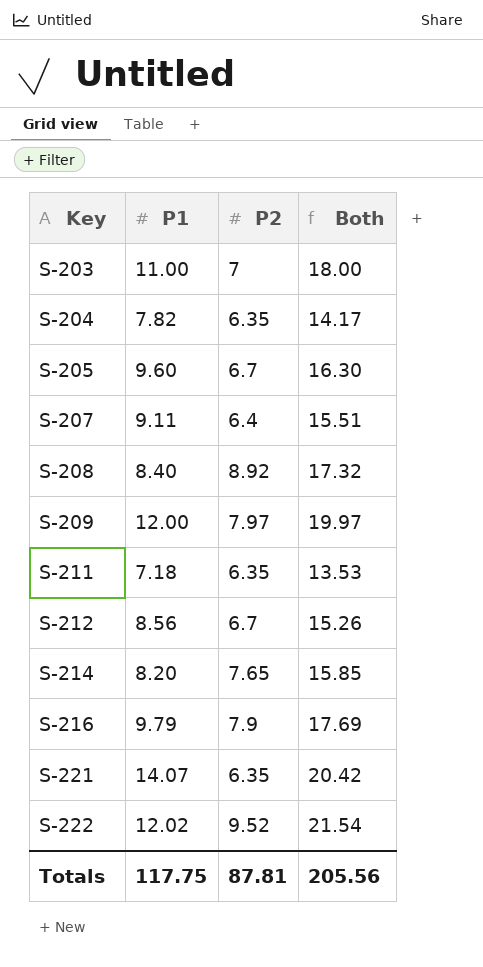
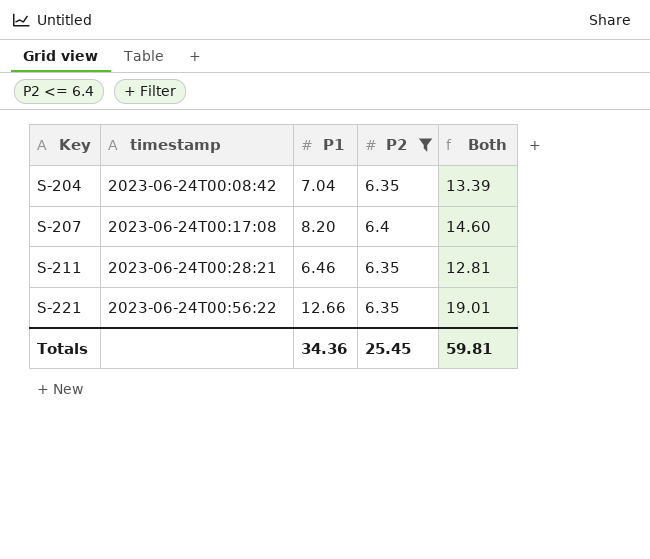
filter: none -> P2 <= 6.4
column timestamp | position: none -> 2
S-204 | P1: 7.82 -> 7.04
S-204 | Both: 14.17 -> 13.39
S-207 | P1: 9.11 -> 8.20
S-207 | Both: 15.51 -> 14.60
S-211 | P1: 7.18 -> 6.46
S-211 | Both: 13.53 -> 12.81
S-221 | P1: 14.07 -> 12.66
S-221 | Both: 20.42 -> 19.01
Totals | P1: 117.75 -> 34.36
Totals | P2: 87.81 -> 25.45
Totals | Both: 205.56 -> 59.81

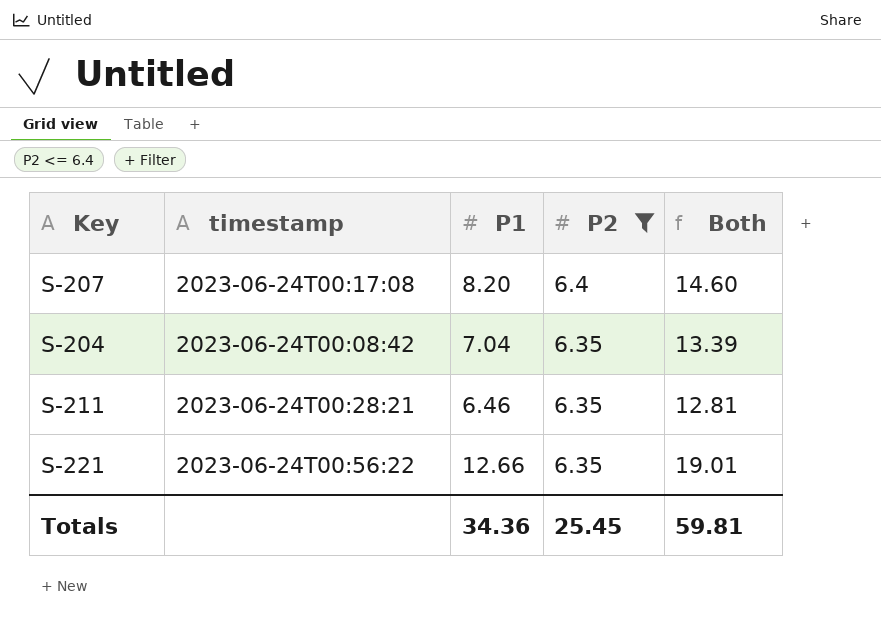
row order: Key ascending -> P2 descending

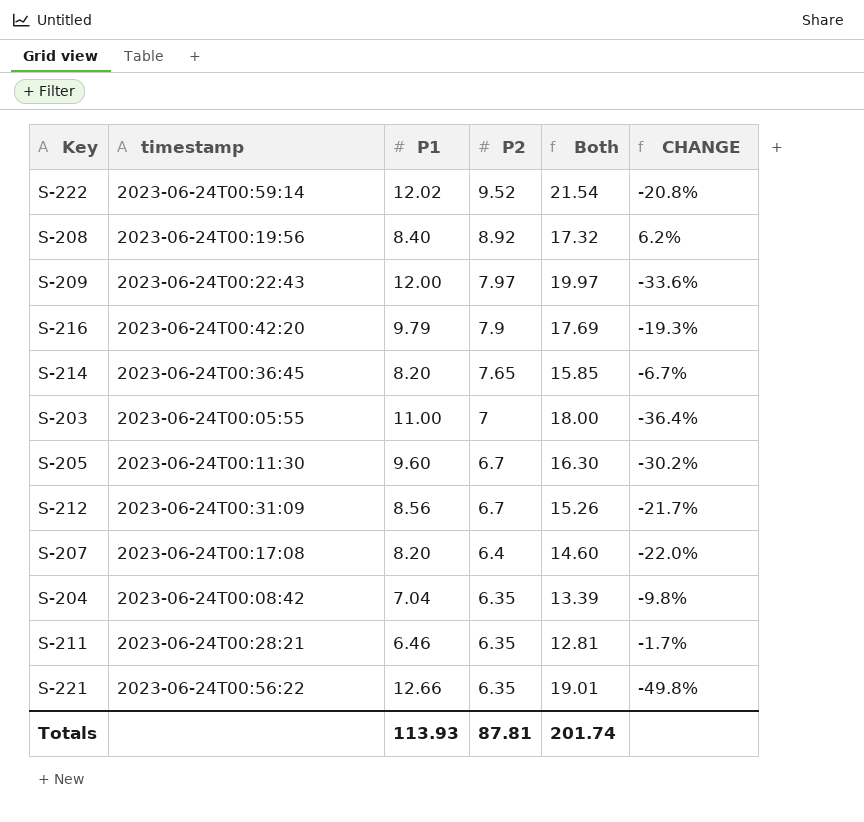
filter: P2 <= 6.4 -> none
column CHANGE | formula: none -> ([P2] - [P1]) / [P1]
Totals | P1: 34.36 -> 113.93
Totals | P2: 25.45 -> 87.81
Totals | Both: 59.81 -> 201.74

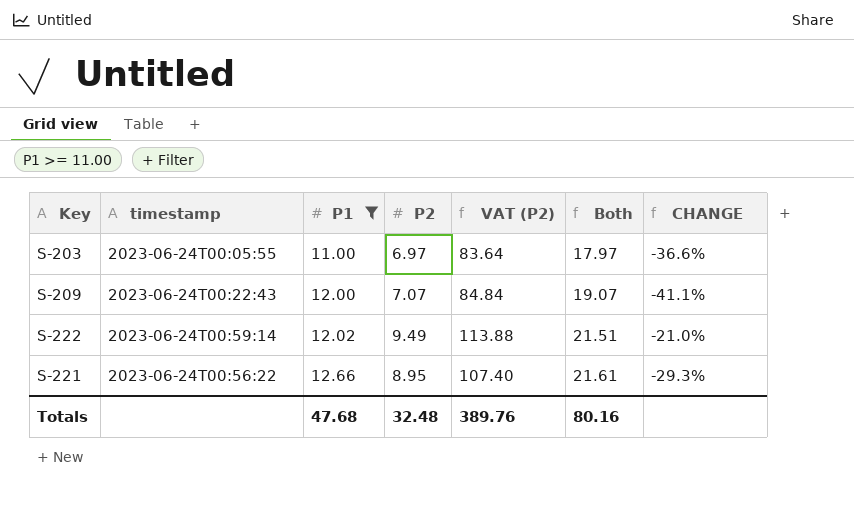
filter: none -> P1 >= 11.00
row order: P2 descending -> P1 ascending
column VAT (P2) | formula: none -> [P2] * 12
S-203 | P2: 7 -> 6.97
S-203 | Both: 18.00 -> 17.97
S-203 | CHANGE: -36.4% -> -36.6%
S-209 | P2: 7.97 -> 7.07
S-209 | Both: 19.97 -> 19.07
S-209 | CHANGE: -33.6% -> -41.1%
S-222 | P2: 9.52 -> 9.49
S-222 | Both: 21.54 -> 21.51
S-222 | CHANGE: -20.8% -> -21.0%
S-221 | P2: 6.35 -> 8.95
S-221 | Both: 19.01 -> 21.61
S-221 | CHANGE: -49.8% -> -29.3%
Totals | P1: 113.93 -> 47.68
Totals | P2: 87.81 -> 32.48
Totals | Both: 201.74 -> 80.16

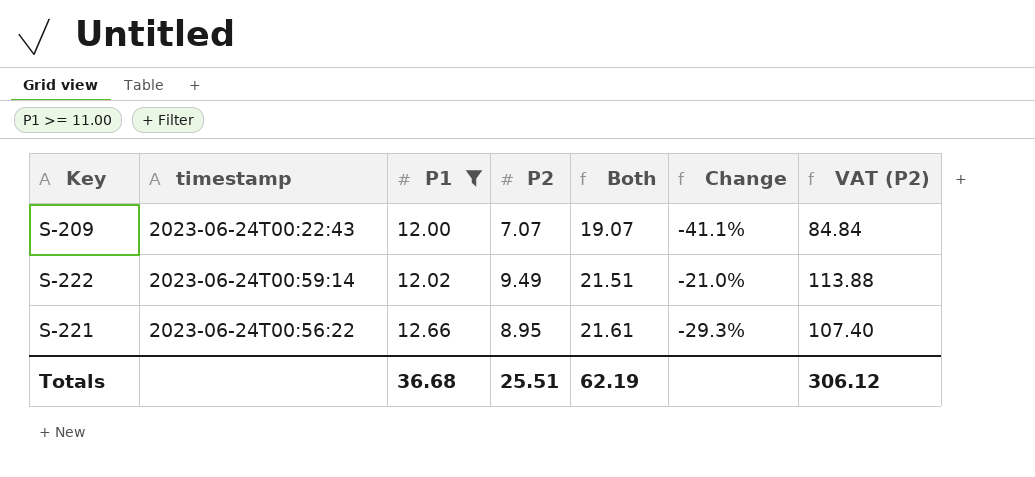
column name: CHANGE -> Change
column VAT (P2) | position: 5 -> 7
row S-203: 2023-06-24T00:05:55 | 11.00 | 6.97 | 83.64 | 17.97 | -36.6% -> none
Totals | P1: 47.68 -> 36.68
Totals | P2: 32.48 -> 25.51
Totals | Both: 80.16 -> 62.19
Totals | VAT (P2): 389.76 -> 306.12

